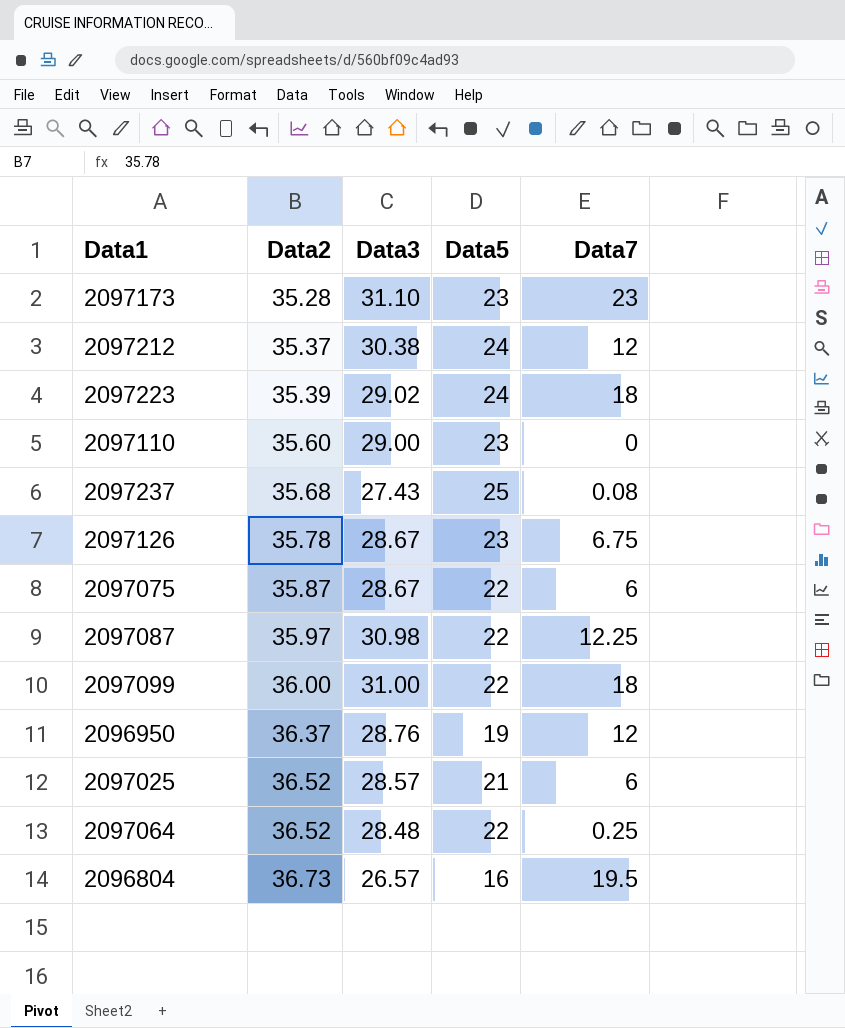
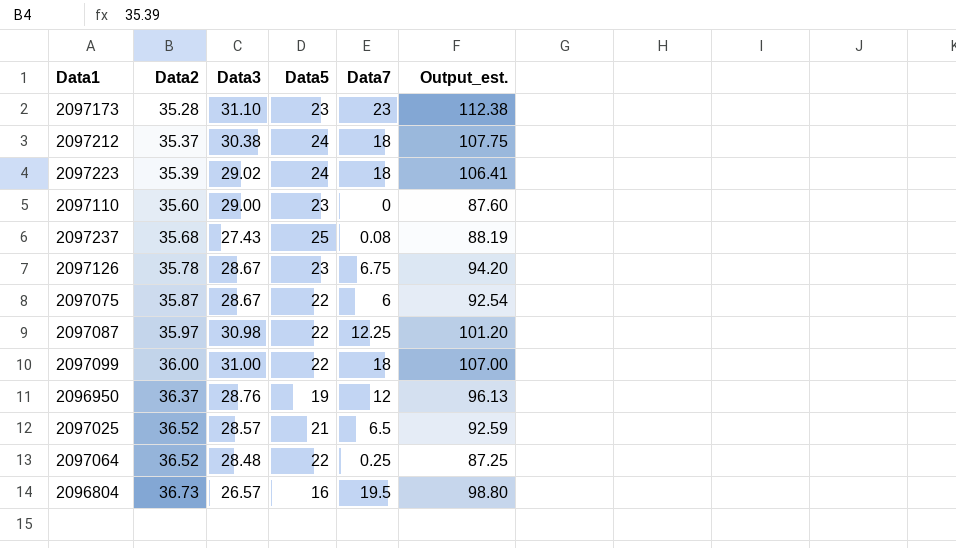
column Output_est. | formula: none -> [Data2] + [Data3] + [Data5] + [Data7]
2097212 | Data7: 12 -> 18
2097025 | Data7: 6 -> 6.5

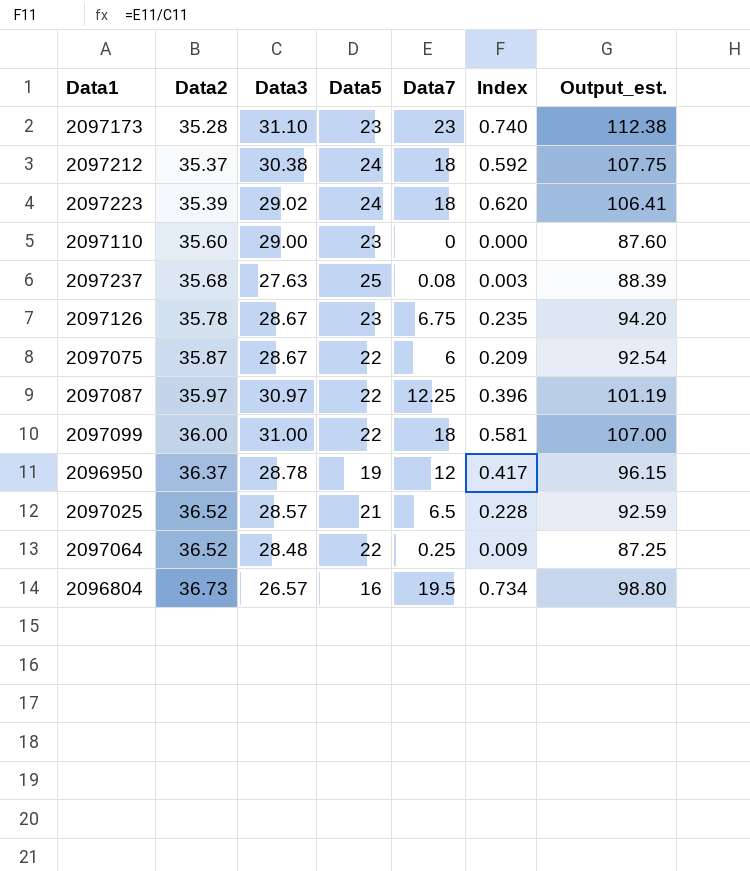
column Index | formula: none -> [Data7] / [Data3]
2097237 | Data3: 27.43 -> 27.63
2097237 | Output_est.: 88.19 -> 88.39
2097087 | Data3: 30.98 -> 30.97
2097087 | Output_est.: 101.20 -> 101.19
2096950 | Data3: 28.76 -> 28.78
2096950 | Output_est.: 96.13 -> 96.15

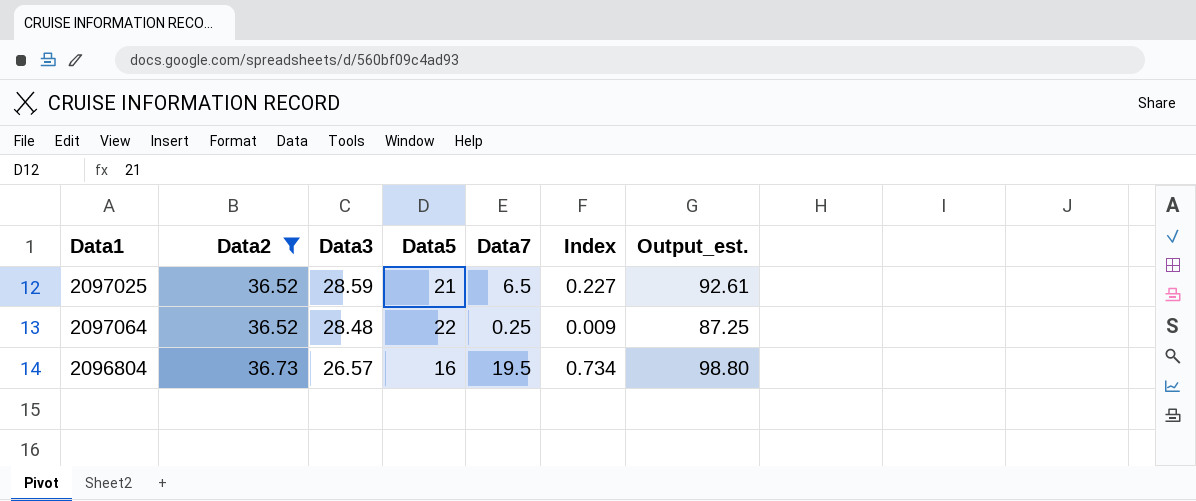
filter: none -> Data2 >= 36.52
2097025 | Data3: 28.57 -> 28.59
2097025 | Index: 0.228 -> 0.227
2097025 | Output_est.: 92.59 -> 92.61

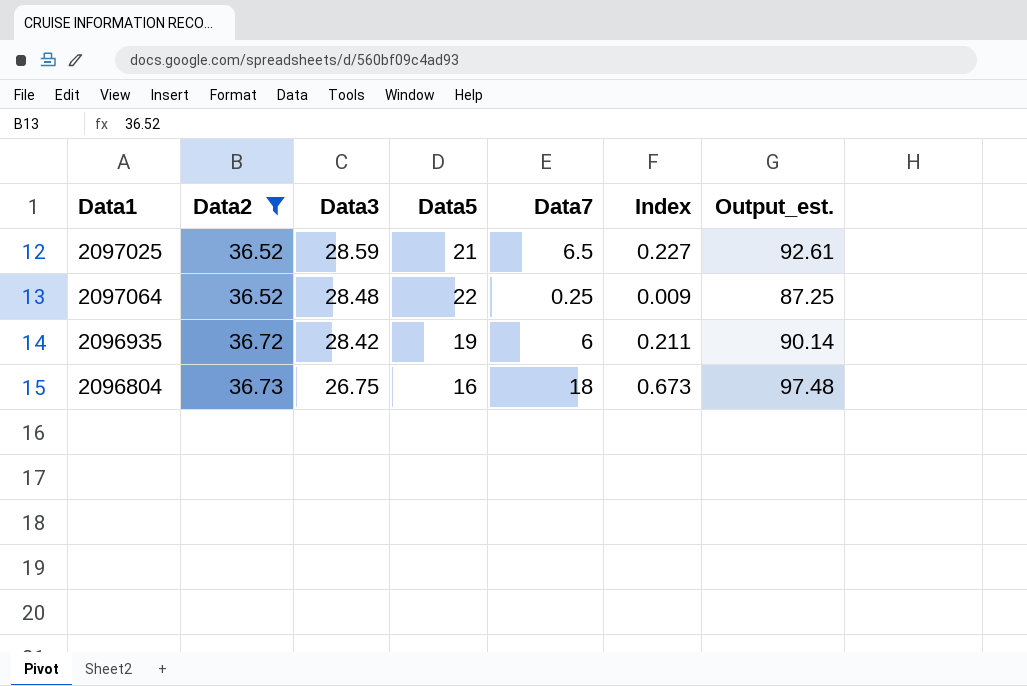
row 2096935: none -> 36.72 | 28.42 | 19 | 6 | 0.211 | 90.14
2096804 | Data3: 26.57 -> 26.75
2096804 | Data7: 19.5 -> 18
2096804 | Index: 0.734 -> 0.673
2096804 | Output_est.: 98.80 -> 97.48

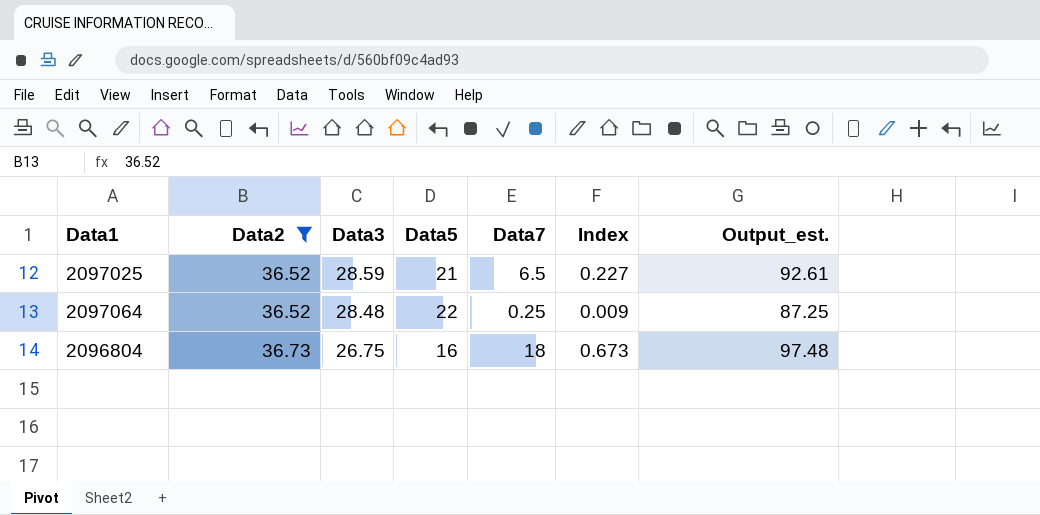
row 2096935: 36.72 | 28.42 | 19 | 6 | 0.211 | 90.14 -> none

